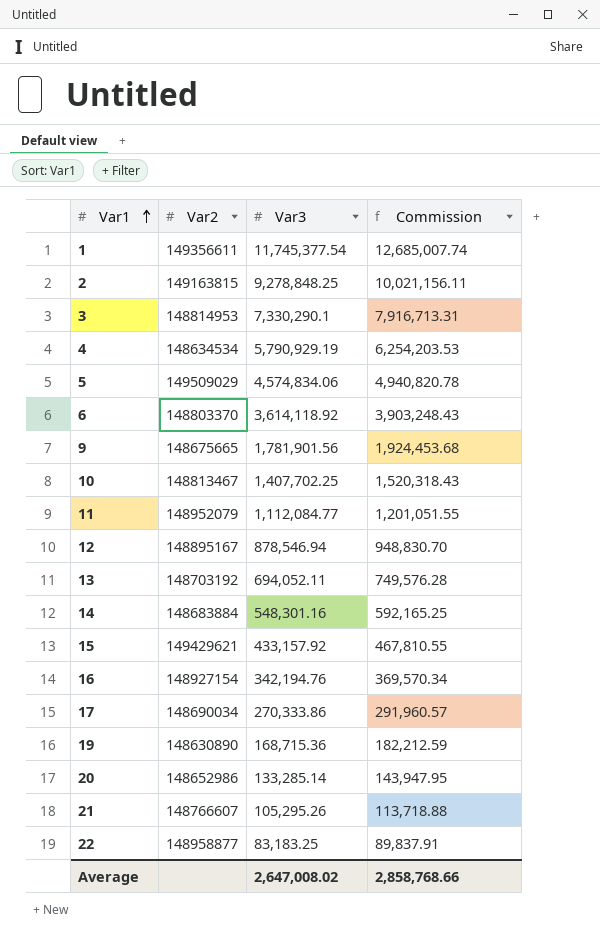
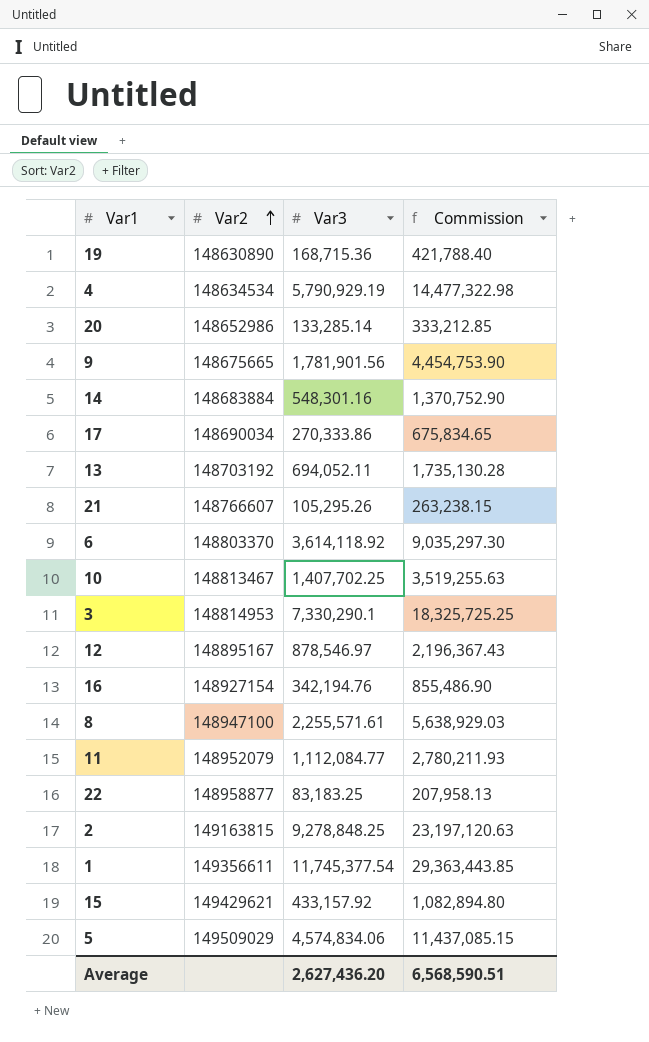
row order: Var1 ascending -> Var2 ascending
column Commission | formula: [Var3] * 1.08 -> [Var3] * 2.5
12 | Var3: 878,546.94 -> 878,546.97
row 8: none -> 148947100 | 2,255,571.61 | 5,638,929.03
Average | Var3: 2,647,008.02 -> 2,627,436.20
Average | Commission: 2,858,768.66 -> 6,568,590.51

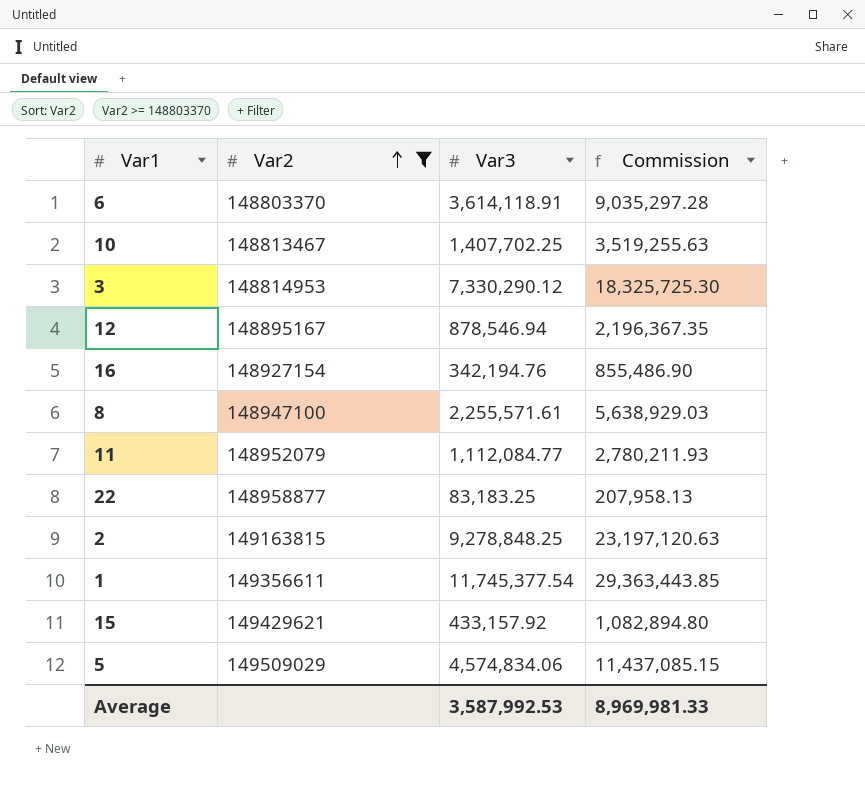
filter: none -> Var2 >= 148803370
6 | Var3: 3,614,118.92 -> 3,614,118.91
6 | Commission: 9,035,297.30 -> 9,035,297.28
3 | Var3: 7,330,290.1 -> 7,330,290.12
3 | Commission: 18,325,725.25 -> 18,325,725.30
12 | Var3: 878,546.97 -> 878,546.94
12 | Commission: 2,196,367.43 -> 2,196,367.35
Average | Var3: 2,627,436.20 -> 3,587,992.53
Average | Commission: 6,568,590.51 -> 8,969,981.33

